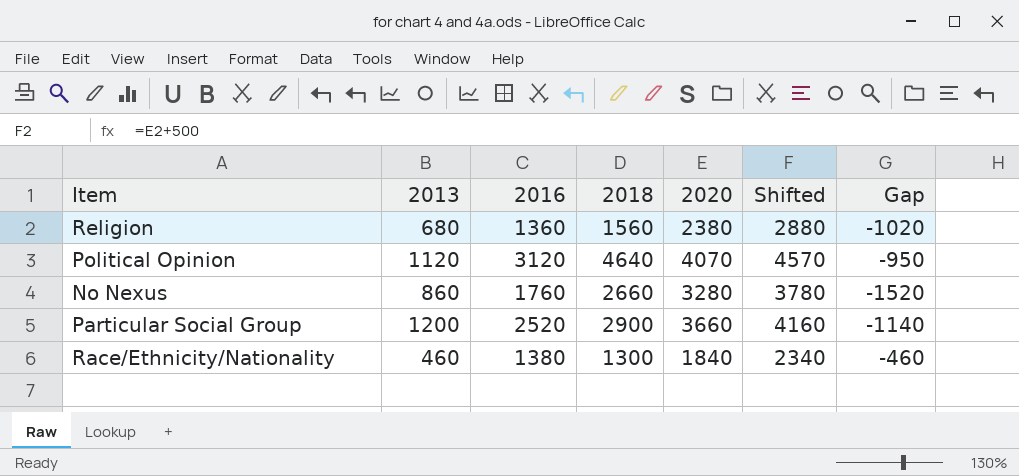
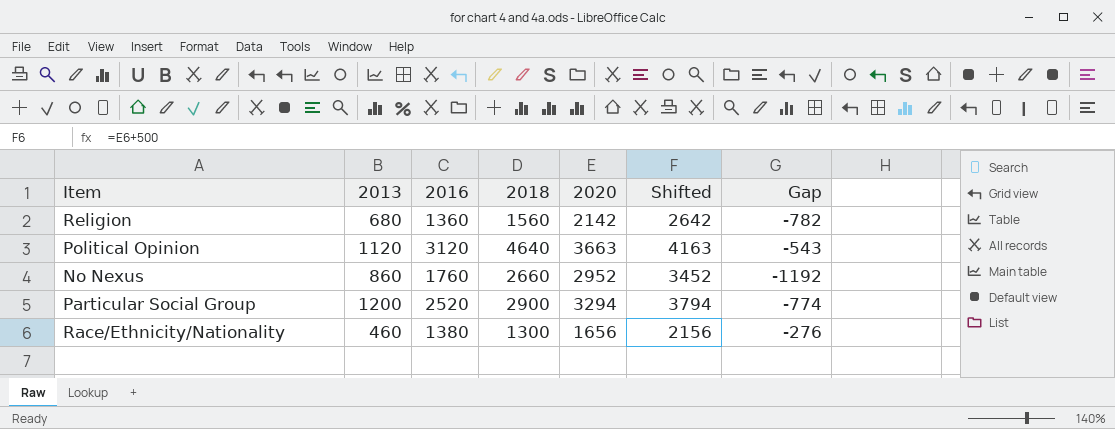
Religion | 2020: 2380 -> 2142
Religion | Shifted: 2880 -> 2642
Religion | Gap: -1020 -> -782
Political Opinion | 2020: 4070 -> 3663
Political Opinion | Shifted: 4570 -> 4163
Political Opinion | Gap: -950 -> -543
No Nexus | 2020: 3280 -> 2952
No Nexus | Shifted: 3780 -> 3452
No Nexus | Gap: -1520 -> -1192
Particular Social Group | 2020: 3660 -> 3294
Particular Social Group | Shifted: 4160 -> 3794
Particular Social Group | Gap: -1140 -> -774
Race/Ethnicity/Nationality | 2020: 1840 -> 1656
Race/Ethnicity/Nationality | Shifted: 2340 -> 2156
Race/Ethnicity/Nationality | Gap: -460 -> -276

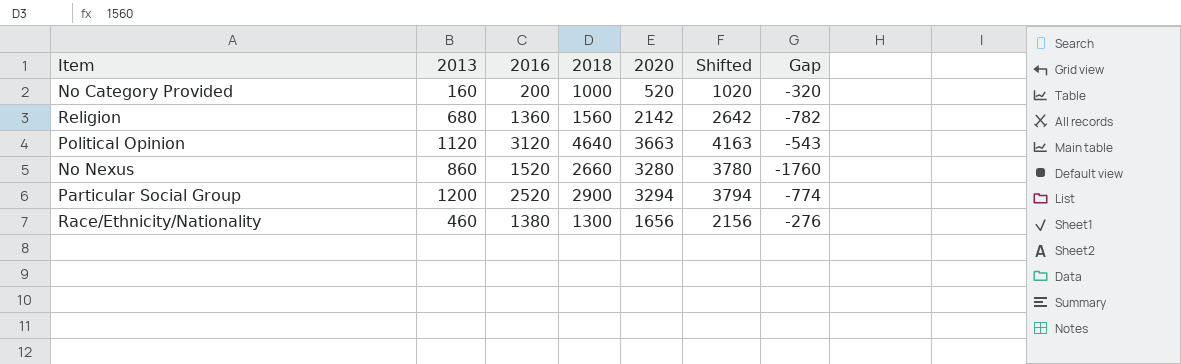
row No Category Provided: none -> 160 | 200 | 1000 | 520 | 1020 | -320
No Nexus | 2016: 1760 -> 1520
No Nexus | 2020: 2952 -> 3280
No Nexus | Shifted: 3452 -> 3780
No Nexus | Gap: -1192 -> -1760

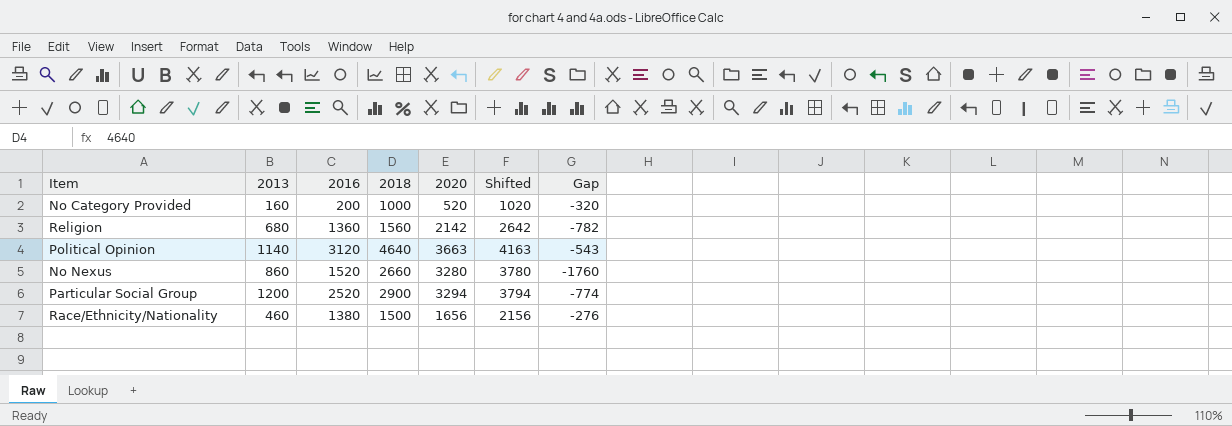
Political Opinion | 2013: 1120 -> 1140
Race/Ethnicity/Nationality | 2018: 1300 -> 1500

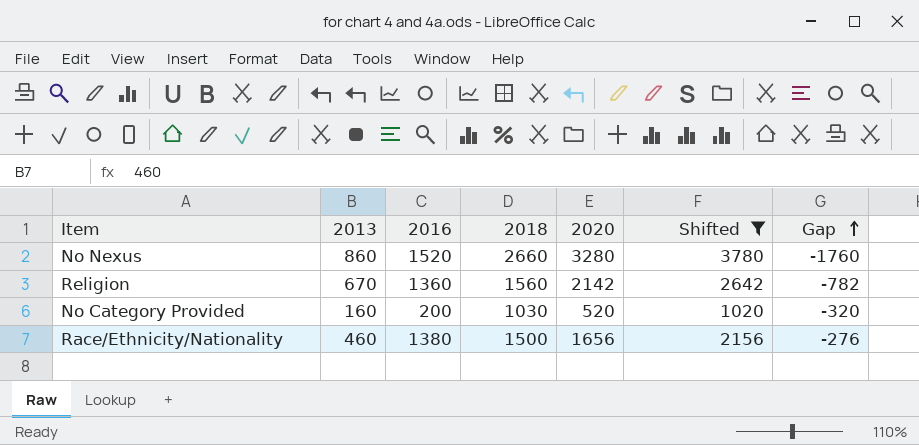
filter: none -> Shifted <= 3780
row order: none -> Gap ascending
Religion | 2013: 680 -> 670
No Category Provided | 2018: 1000 -> 1030

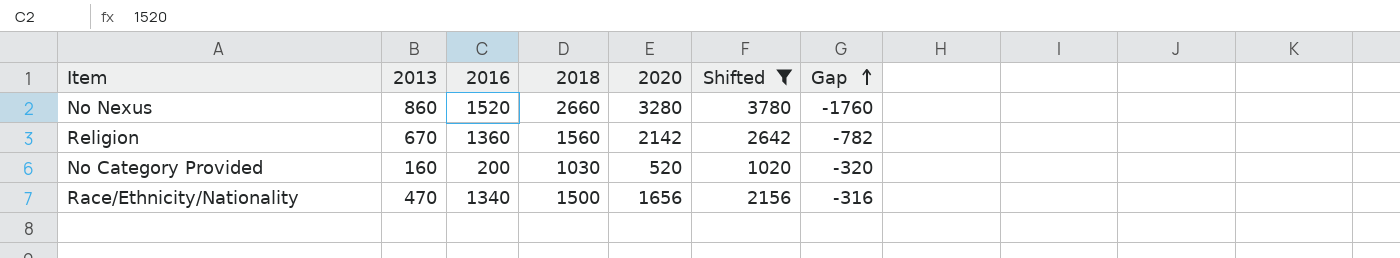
Race/Ethnicity/Nationality | 2013: 460 -> 470
Race/Ethnicity/Nationality | 2016: 1380 -> 1340
Race/Ethnicity/Nationality | Gap: -276 -> -316

